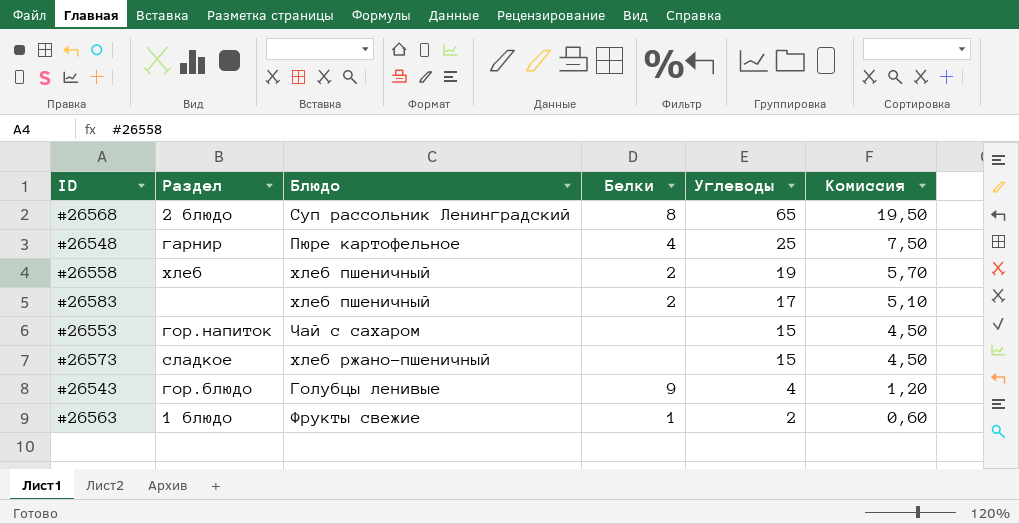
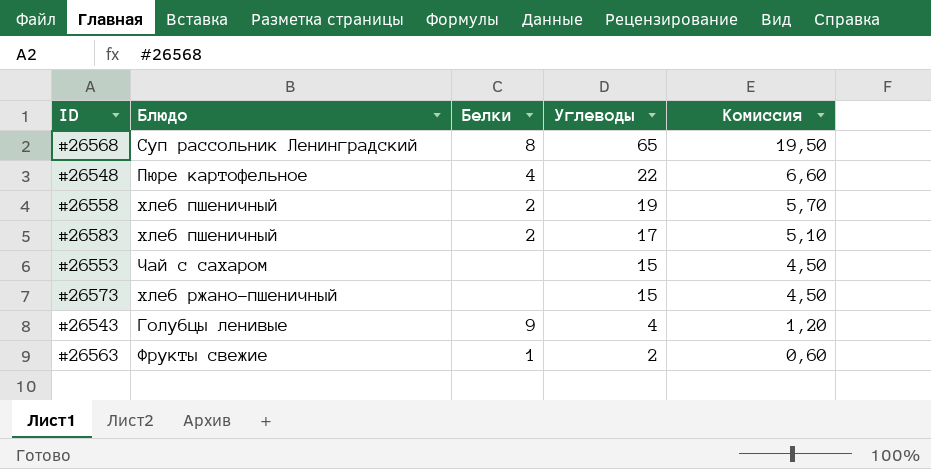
column Раздел | position: 2 -> none
#26548 | Углеводы: 25 -> 22
#26548 | Комиссия: 7,50 -> 6,60

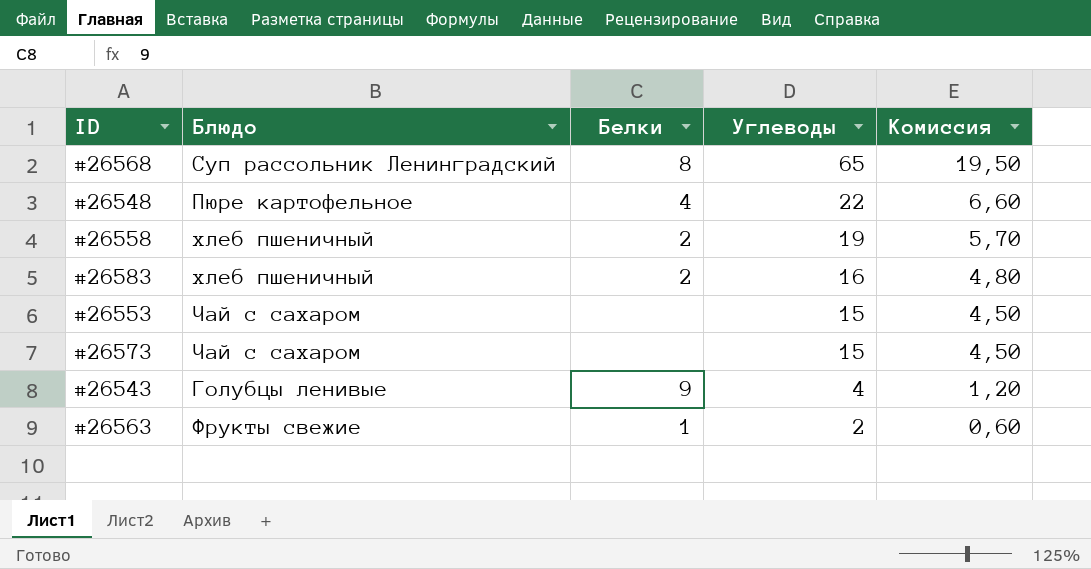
#26583 | Углеводы: 17 -> 16
#26583 | Комиссия: 5,10 -> 4,80
#26573 | Блюдо: хлеб ржано-пшеничный -> Чай с сахаром

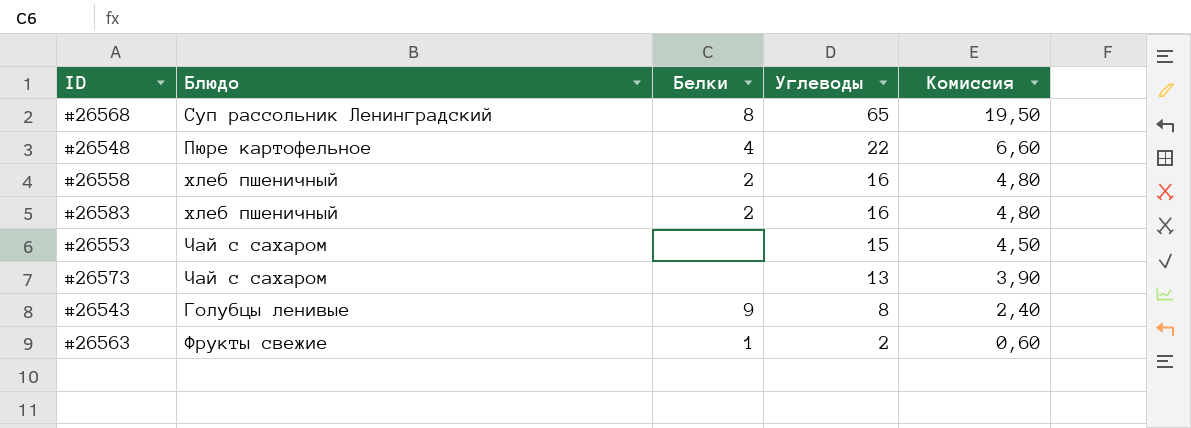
#26558 | Углеводы: 19 -> 16
#26558 | Комиссия: 5,70 -> 4,80
#26573 | Углеводы: 15 -> 13
#26573 | Комиссия: 4,50 -> 3,90
#26543 | Углеводы: 4 -> 8
#26543 | Комиссия: 1,20 -> 2,40

